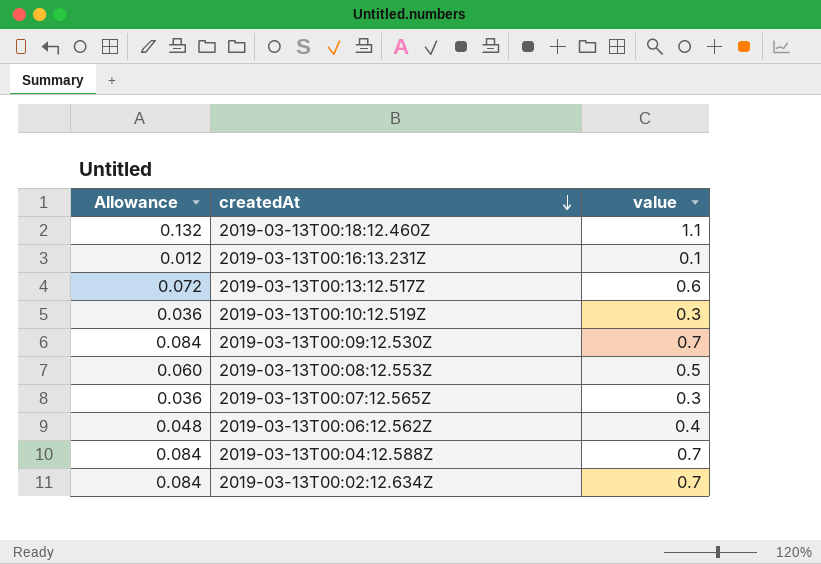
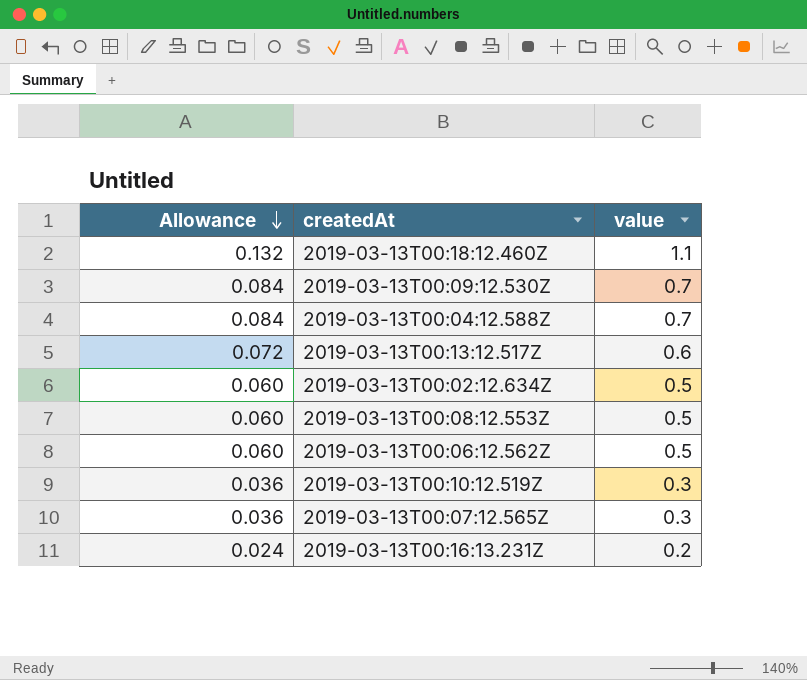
row order: createdAt descending -> Allowance descending
2019-03-13T00:02:12.634Z | Allowance: 0.084 -> 0.060
2019-03-13T00:02:12.634Z | value: 0.7 -> 0.5
2019-03-13T00:06:12.562Z | Allowance: 0.048 -> 0.060
2019-03-13T00:06:12.562Z | value: 0.4 -> 0.5
2019-03-13T00:16:13.231Z | Allowance: 0.012 -> 0.024
2019-03-13T00:16:13.231Z | value: 0.1 -> 0.2

